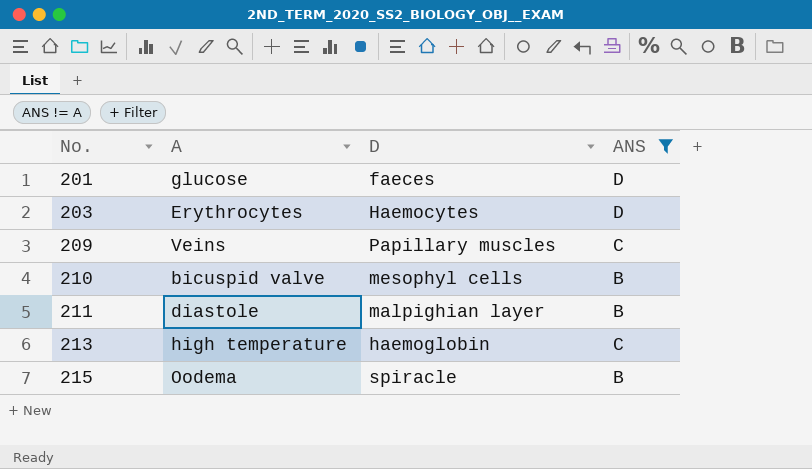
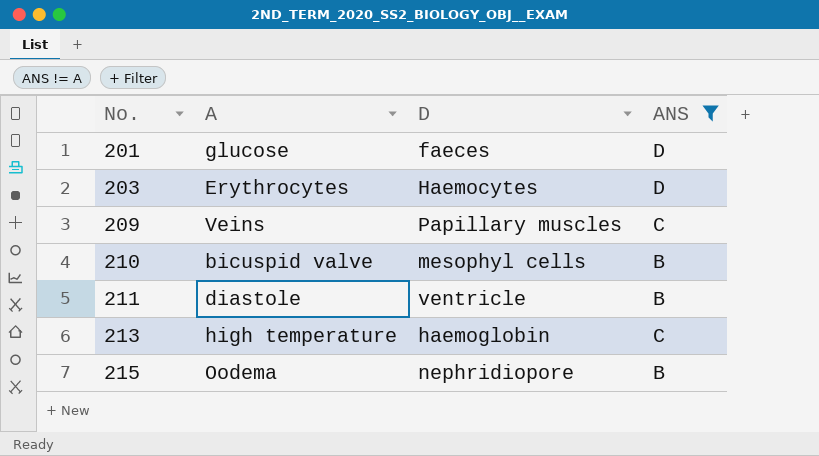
211 | D: malpighian layer -> ventricle
215 | D: spiracle -> nephridiopore

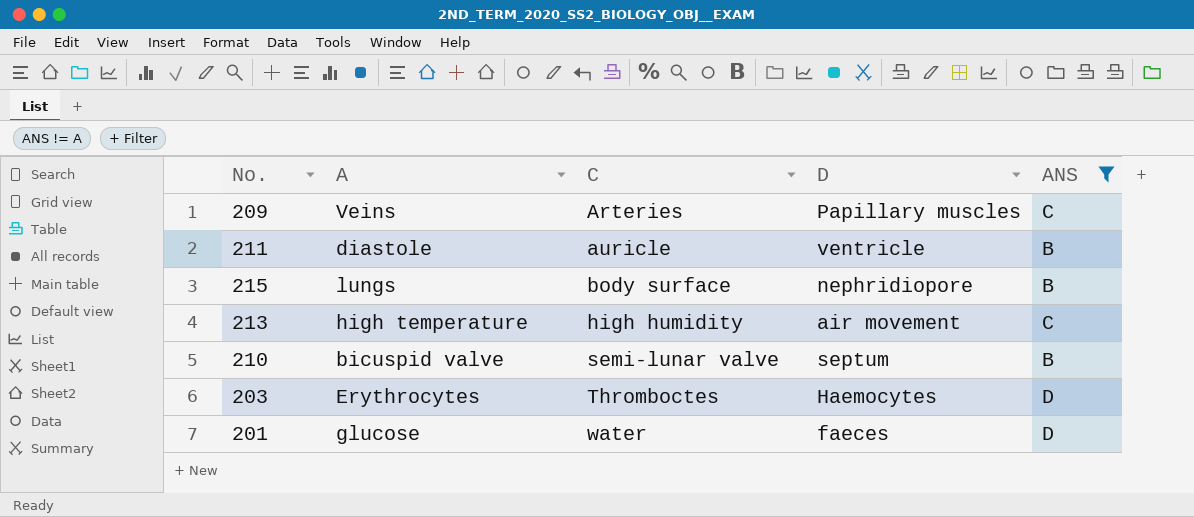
row order: No. ascending -> C ascending
column C | position: none -> 3
215 | A: Oodema -> lungs
213 | D: haemoglobin -> air movement
210 | D: mesophyl cells -> septum

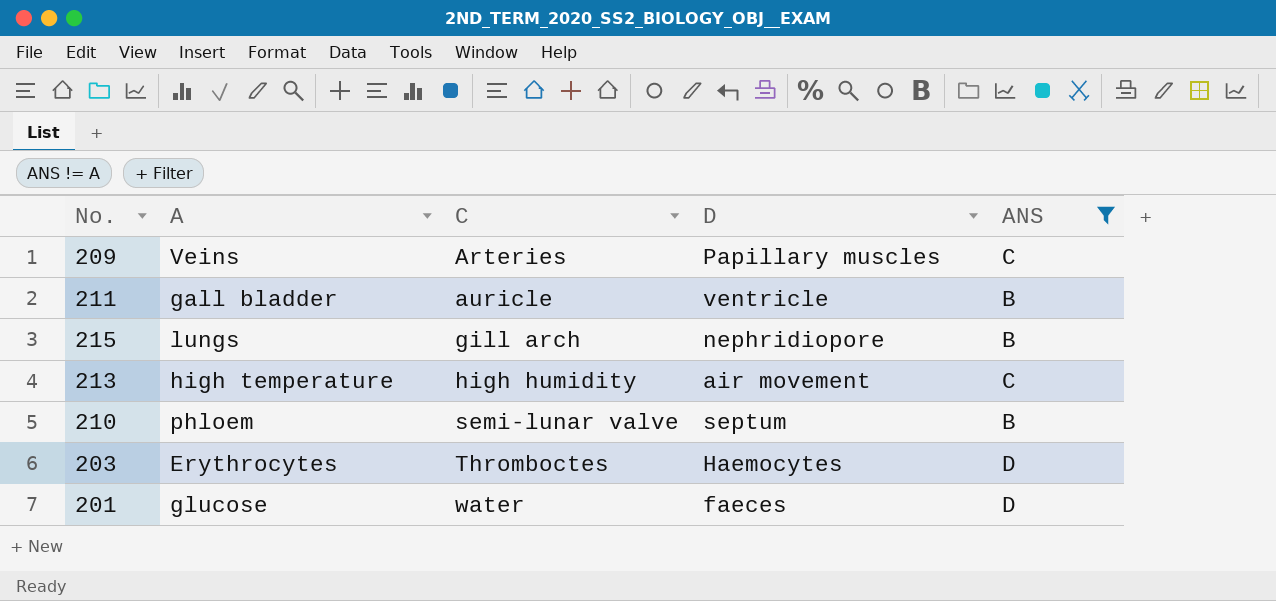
211 | A: diastole -> gall bladder
215 | C: body surface -> gill arch
210 | A: bicuspid valve -> phloem

